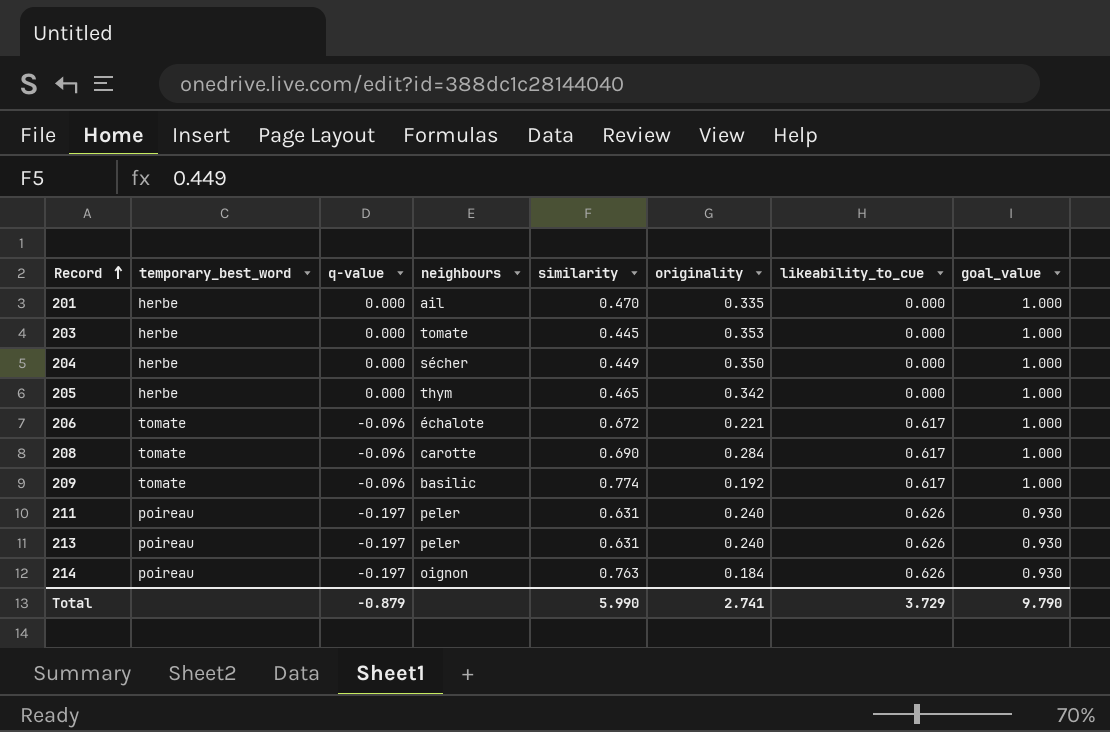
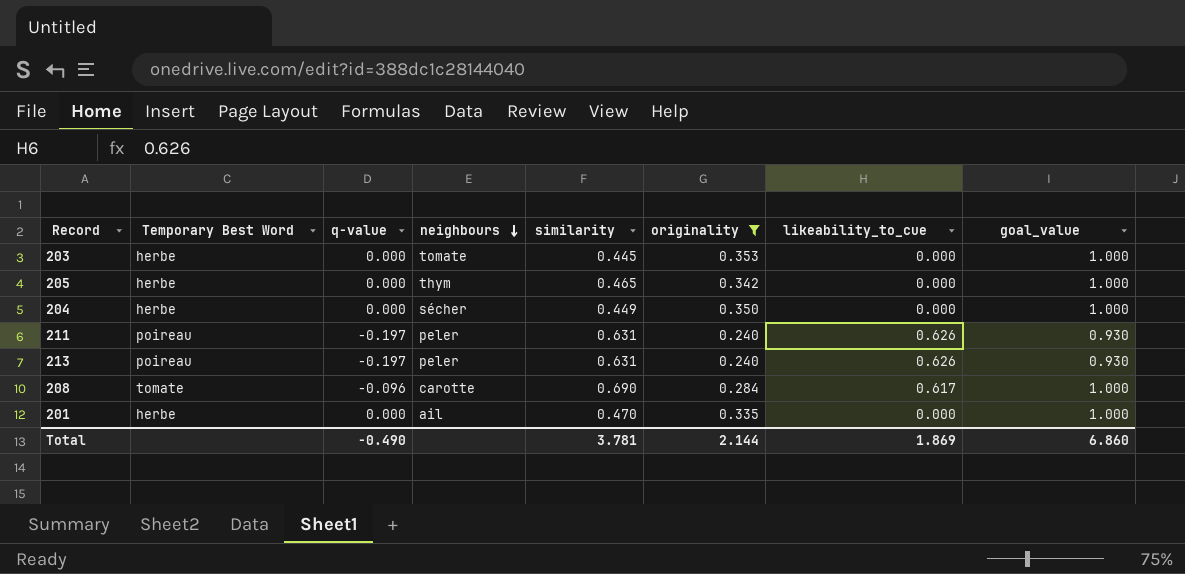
filter: none -> originality >= 0.240
row order: Record ascending -> neighbours descending
column name: temporary_best_word -> Temporary Best Word
Total | q-value: -0.879 -> -0.490
Total | similarity: 5.990 -> 3.781
Total | originality: 2.741 -> 2.144
Total | likeability_to_cue: 3.729 -> 1.869
Total | goal_value: 9.790 -> 6.860

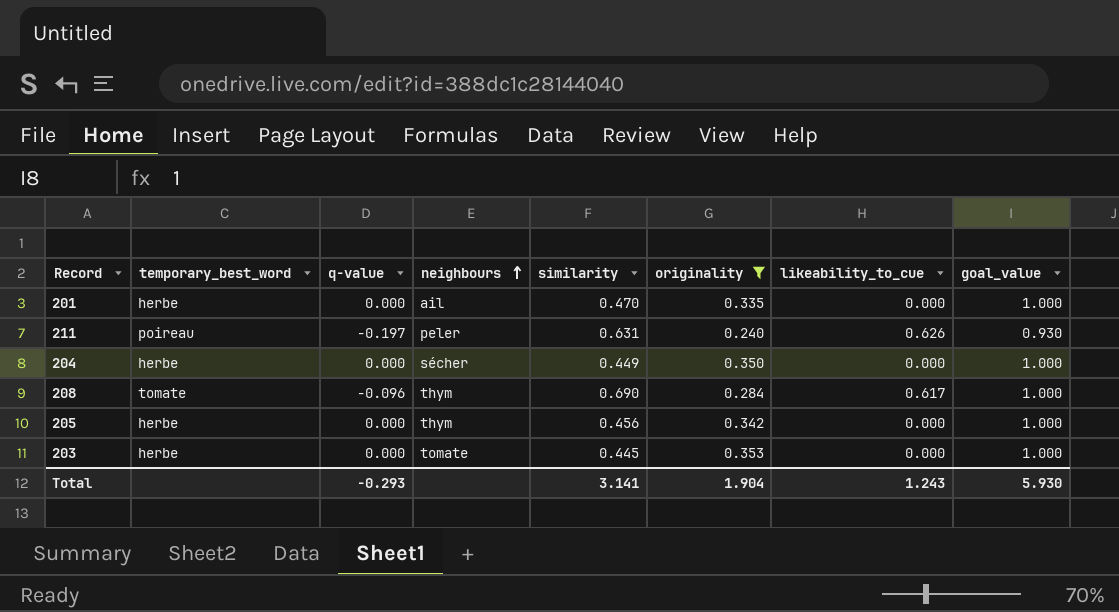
row order: neighbours descending -> neighbours ascending
column name: Temporary Best Word -> temporary_best_word
row 213: poireau | -0.197 | peler | 0.631 | 0.240 | 0.626 | 0.930 -> none
208 | neighbours: carotte -> thym
205 | similarity: 0.465 -> 0.456
Total | q-value: -0.490 -> -0.293
Total | similarity: 3.781 -> 3.141
Total | originality: 2.144 -> 1.904
Total | likeability_to_cue: 1.869 -> 1.243
Total | goal_value: 6.860 -> 5.930

